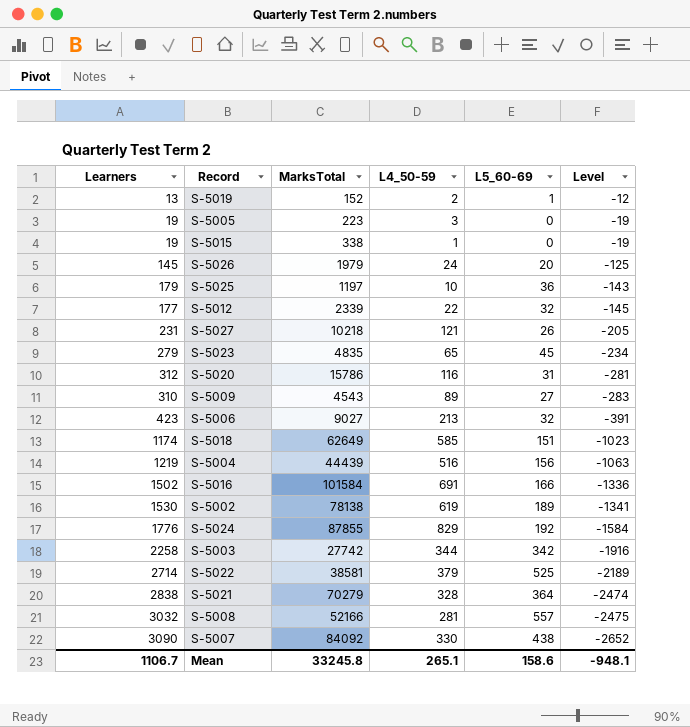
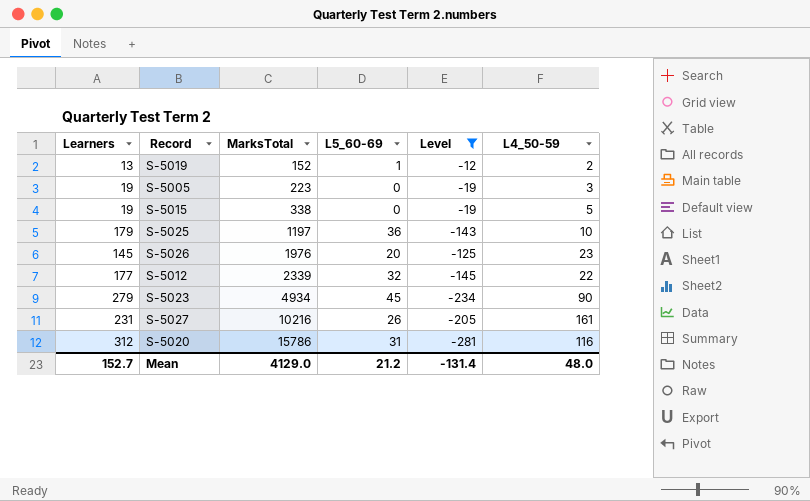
filter: none -> Level >= -281
row order: Level descending -> MarksTotal ascending
column L4_50-59 | position: 4 -> 6
S-5015 | L4_50-59: 1 -> 5
S-5026 | MarksTotal: 1979 -> 1976
S-5026 | L4_50-59: 24 -> 23
S-5023 | MarksTotal: 4835 -> 4934
S-5023 | L4_50-59: 65 -> 90
S-5027 | MarksTotal: 10218 -> 10216
S-5027 | L4_50-59: 121 -> 161
Mean | Learners: 1106.7 -> 152.7
Mean | MarksTotal: 33245.8 -> 4129.0
Mean | L5_60-69: 158.6 -> 21.2
Mean | Level: -948.1 -> -131.4
Mean | L4_50-59: 265.1 -> 48.0

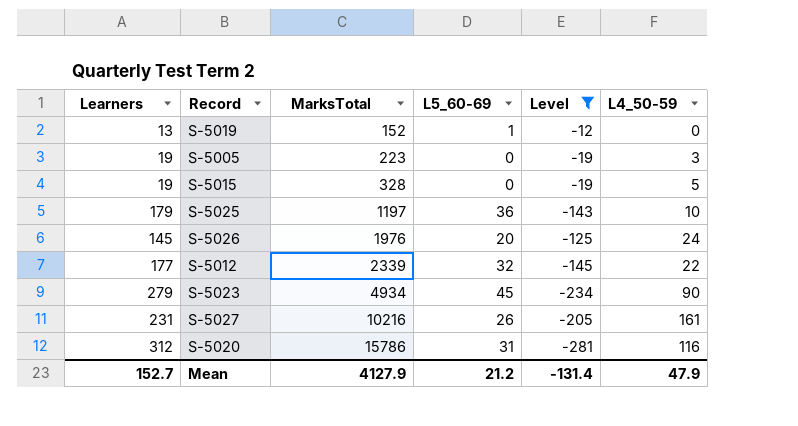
S-5019 | L4_50-59: 2 -> 0
S-5015 | MarksTotal: 338 -> 328
S-5026 | L4_50-59: 23 -> 24
Mean | MarksTotal: 4129.0 -> 4127.9
Mean | L4_50-59: 48.0 -> 47.9

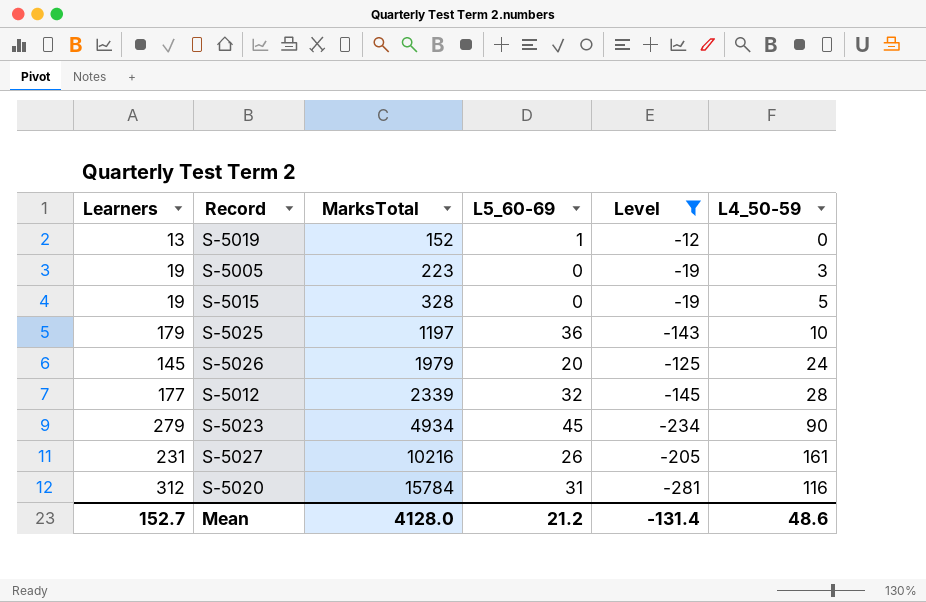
S-5026 | MarksTotal: 1976 -> 1979
S-5012 | L4_50-59: 22 -> 28
S-5020 | MarksTotal: 15786 -> 15784
Mean | MarksTotal: 4127.9 -> 4128.0
Mean | L4_50-59: 47.9 -> 48.6

